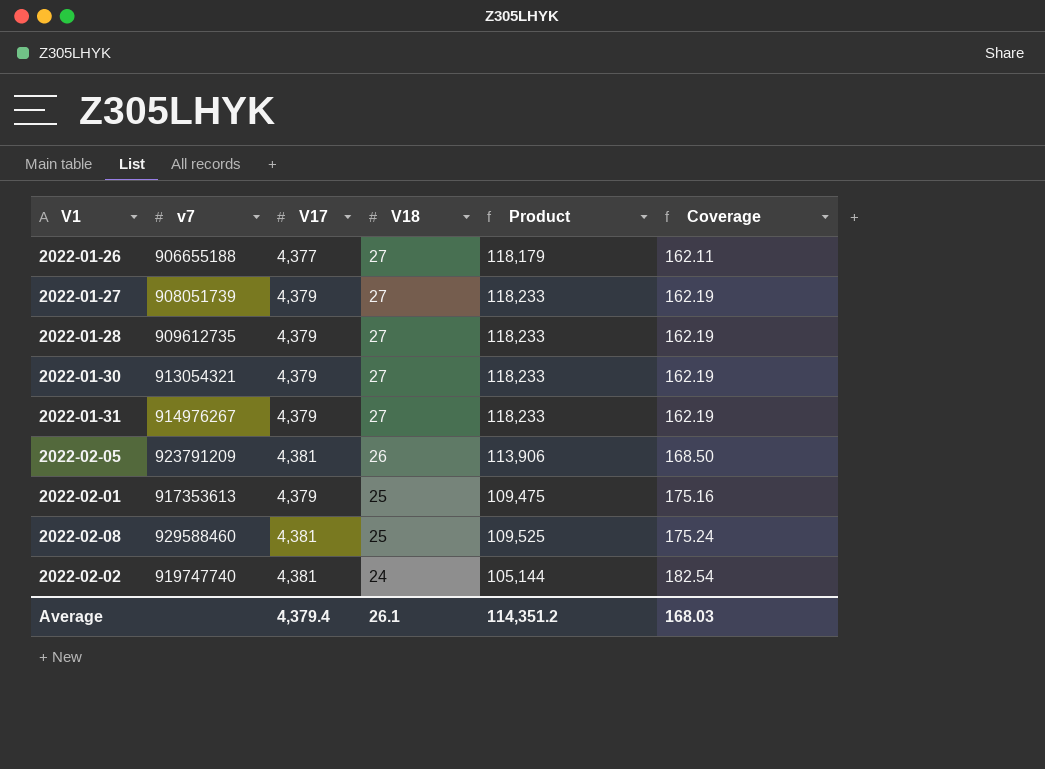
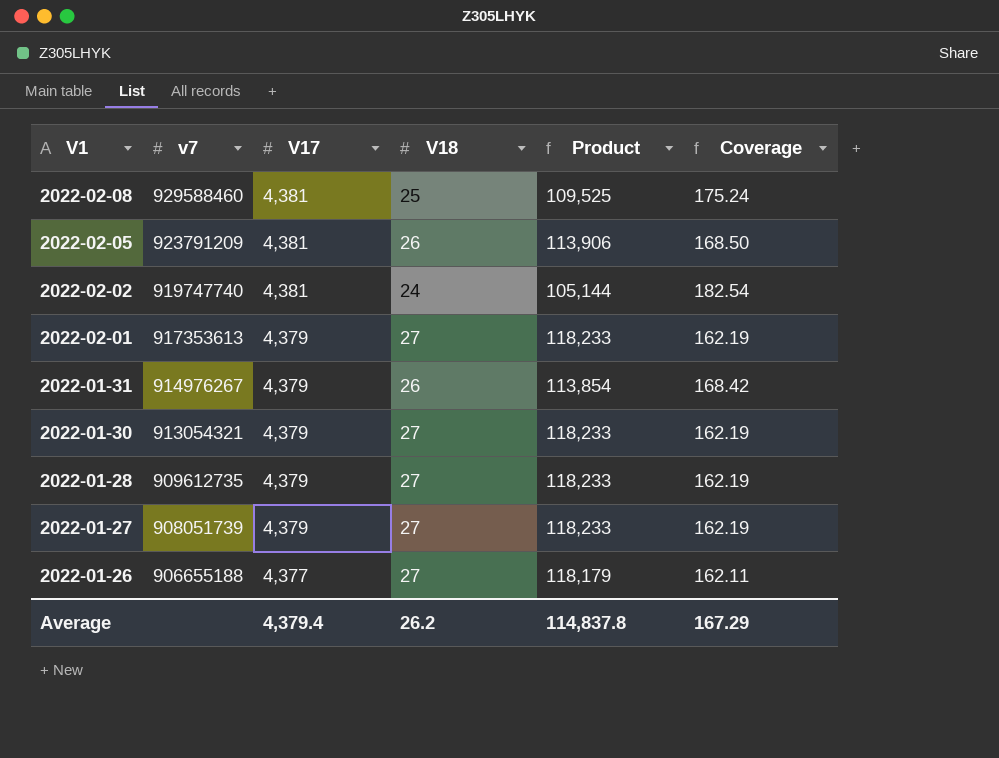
row order: V18 descending -> V1 descending
2022-02-01 | V18: 25 -> 27
2022-02-01 | Product: 109,475 -> 118,233
2022-02-01 | Coverage: 175.16 -> 162.19
2022-01-31 | V18: 27 -> 26
2022-01-31 | Product: 118,233 -> 113,854
2022-01-31 | Coverage: 162.19 -> 168.42
Average | V18: 26.1 -> 26.2
Average | Product: 114,351.2 -> 114,837.8
Average | Coverage: 168.03 -> 167.29

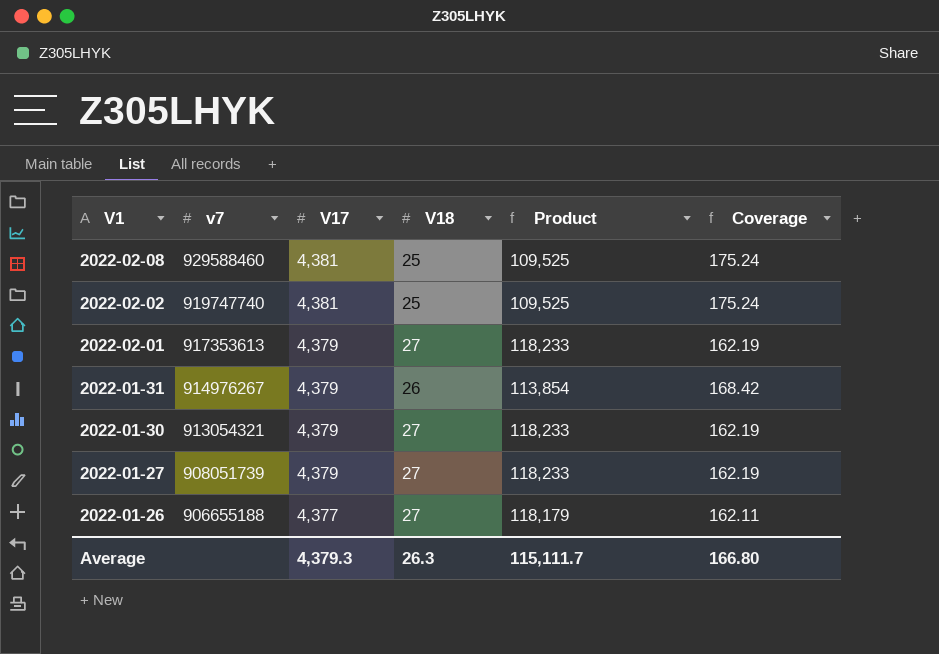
row 2022-02-05: 923791209 | 4,381 | 26 | 113,906 | 168.50 -> none
row 2022-01-28: 909612735 | 4,379 | 27 | 118,233 | 162.19 -> none
2022-02-02 | V18: 24 -> 25
2022-02-02 | Product: 105,144 -> 109,525
2022-02-02 | Coverage: 182.54 -> 175.24
Average | V17: 4,379.4 -> 4,379.3
Average | V18: 26.2 -> 26.3
Average | Product: 114,837.8 -> 115,111.7
Average | Coverage: 167.29 -> 166.80

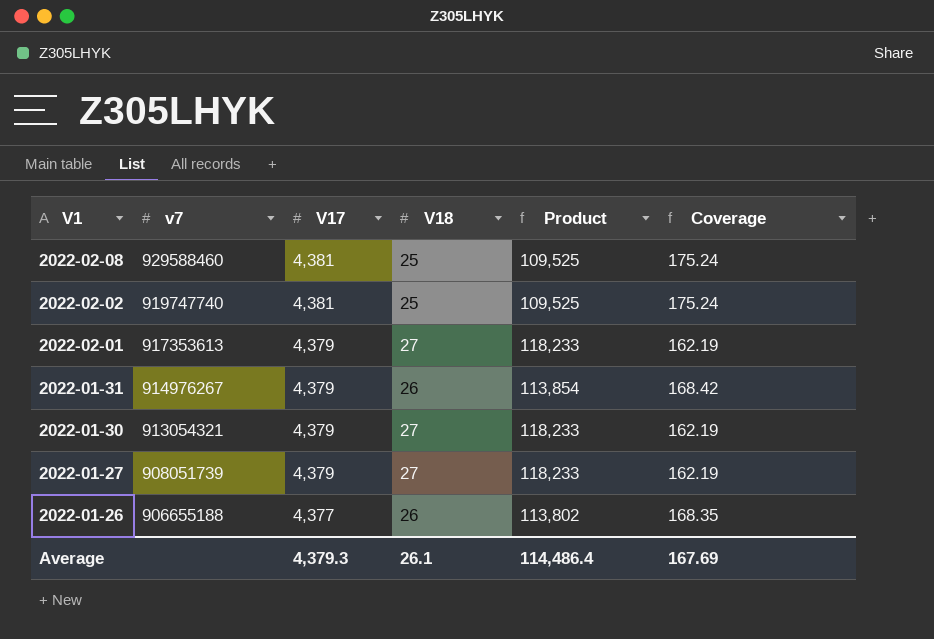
2022-01-26 | V18: 27 -> 26
2022-01-26 | Product: 118,179 -> 113,802
2022-01-26 | Coverage: 162.11 -> 168.35
Average | V18: 26.3 -> 26.1
Average | Product: 115,111.7 -> 114,486.4
Average | Coverage: 166.80 -> 167.69

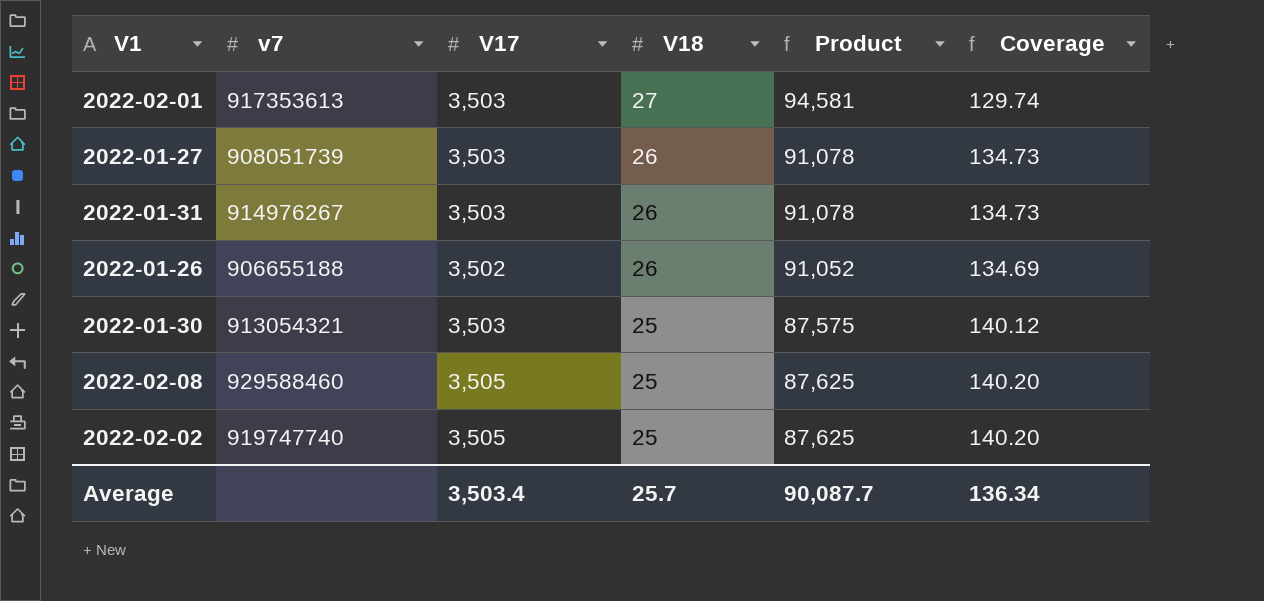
row order: V1 descending -> V18 descending
2022-02-01 | V17: 4,379 -> 3,503
2022-02-01 | Product: 118,233 -> 94,581
2022-02-01 | Coverage: 162.19 -> 129.74
2022-01-27 | V17: 4,379 -> 3,503
2022-01-27 | V18: 27 -> 26
2022-01-27 | Product: 118,233 -> 91,078
2022-01-27 | Coverage: 162.19 -> 134.73
2022-01-31 | V17: 4,379 -> 3,503
2022-01-31 | Product: 113,854 -> 91,078
2022-01-31 | Coverage: 168.42 -> 134.73
2022-01-26 | V17: 4,377 -> 3,502
2022-01-26 | Product: 113,802 -> 91,052
2022-01-26 | Coverage: 168.35 -> 134.69
2022-01-30 | V17: 4,379 -> 3,503
2022-01-30 | V18: 27 -> 25
2022-01-30 | Product: 118,233 -> 87,575
2022-01-30 | Coverage: 162.19 -> 140.12
2022-02-08 | V17: 4,381 -> 3,505
2022-02-08 | Product: 109,525 -> 87,625
2022-02-08 | Coverage: 175.24 -> 140.20
2022-02-02 | V17: 4,381 -> 3,505
2022-02-02 | Product: 109,525 -> 87,625
2022-02-02 | Coverage: 175.24 -> 140.20
Average | V17: 4,379.3 -> 3,503.4
Average | V18: 26.1 -> 25.7
Average | Product: 114,486.4 -> 90,087.7
Average | Coverage: 167.69 -> 136.34

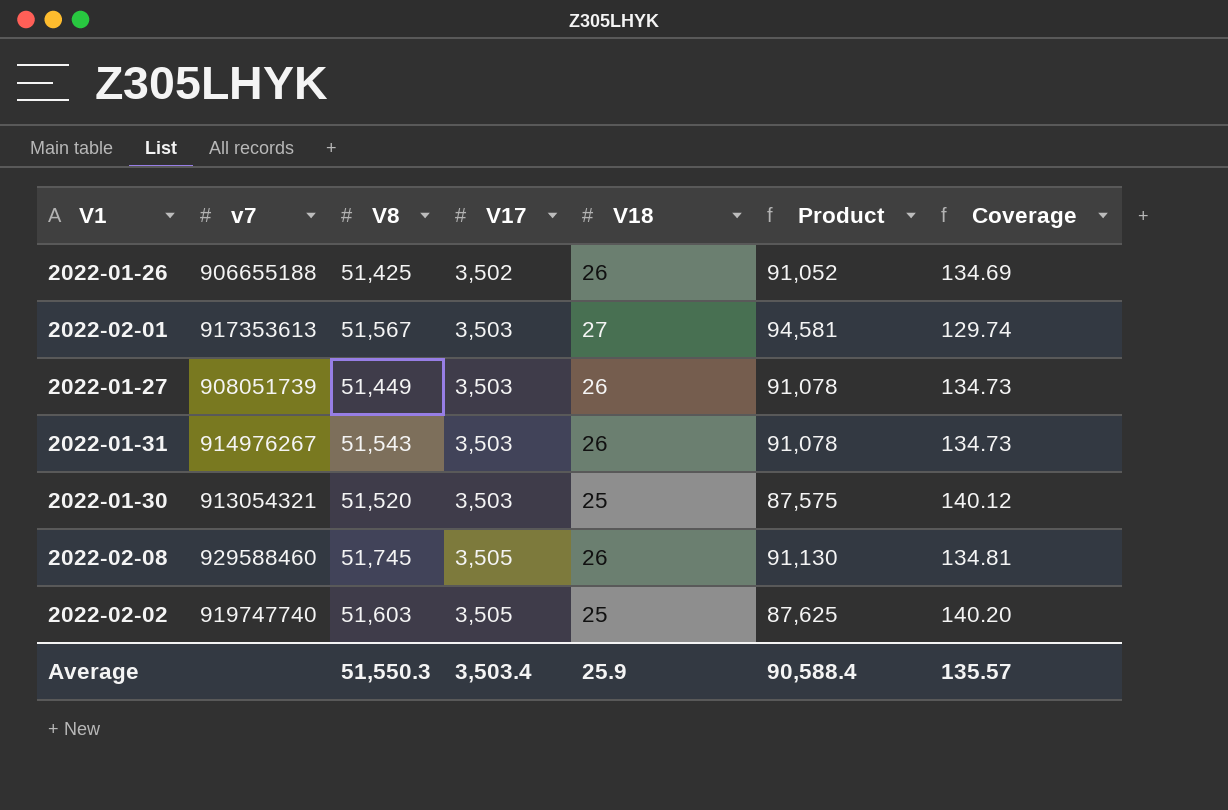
row order: V18 descending -> V17 ascending
column V8 | position: none -> 3
2022-02-08 | V18: 25 -> 26
2022-02-08 | Product: 87,625 -> 91,130
2022-02-08 | Coverage: 140.20 -> 134.81
Average | V18: 25.7 -> 25.9
Average | Product: 90,087.7 -> 90,588.4
Average | Coverage: 136.34 -> 135.57

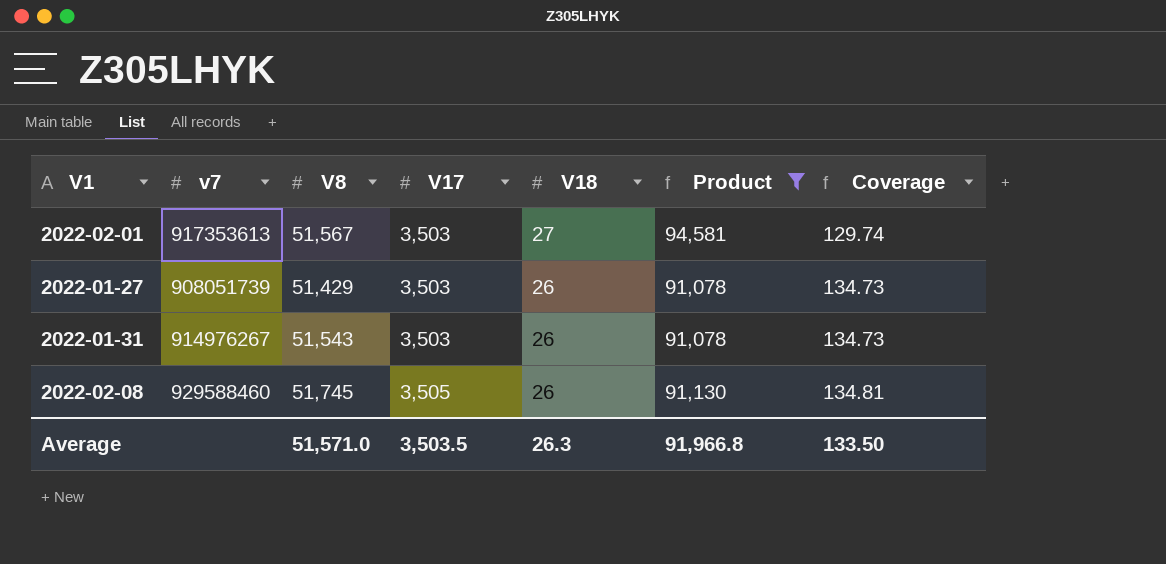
filter: none -> Product >= 91,078
2022-01-27 | V8: 51,449 -> 51,429
Average | V8: 51,550.3 -> 51,571.0
Average | V17: 3,503.4 -> 3,503.5
Average | V18: 25.9 -> 26.3
Average | Product: 90,588.4 -> 91,966.8
Average | Coverage: 135.57 -> 133.50

